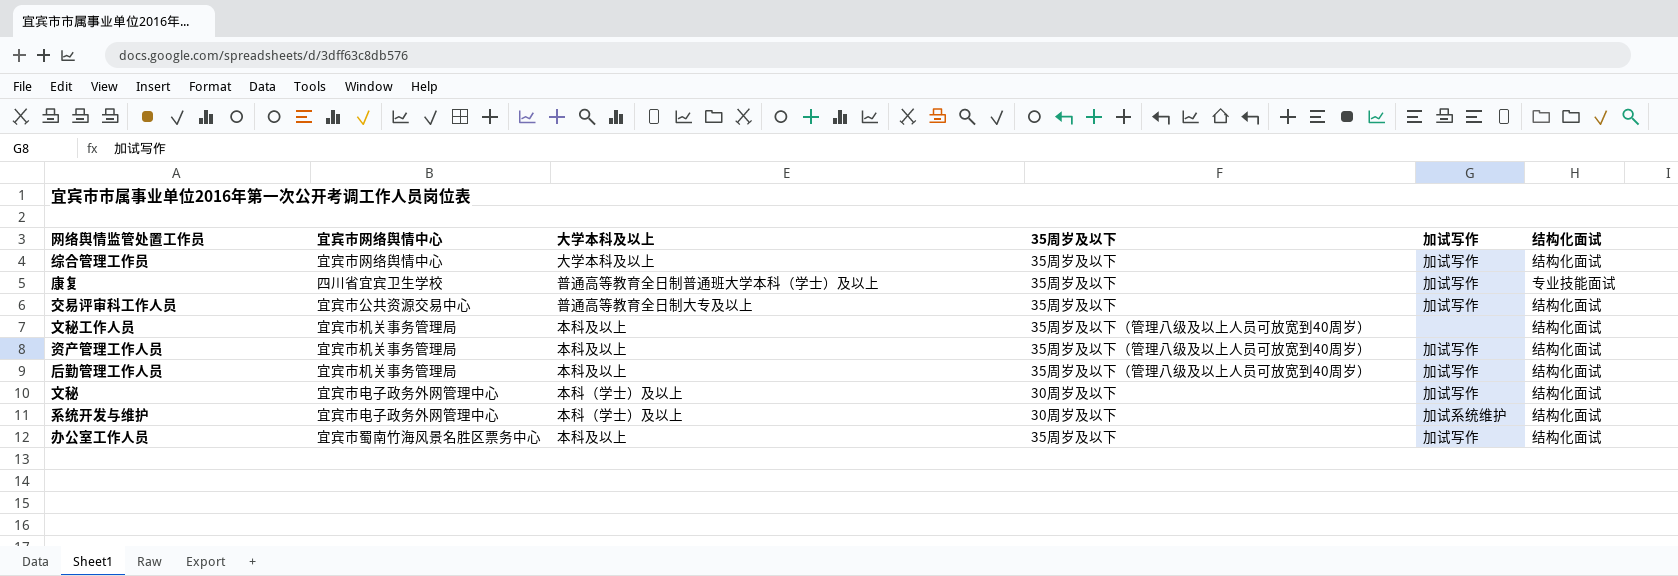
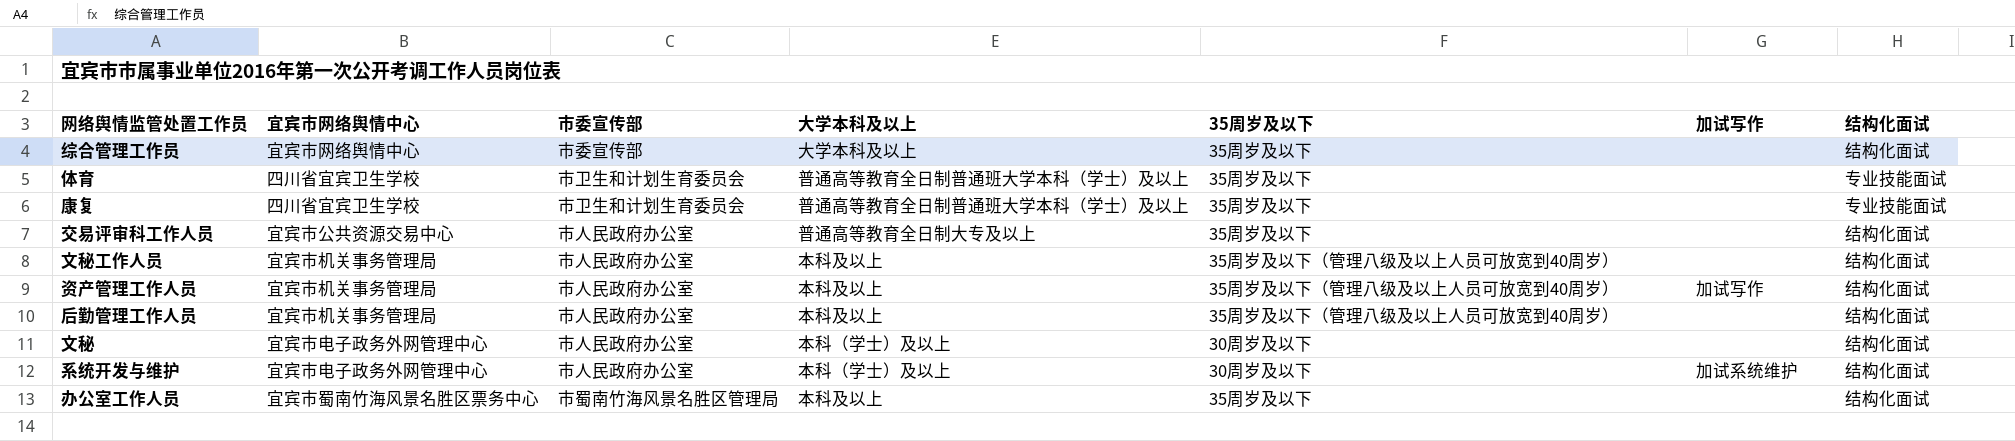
column 市委宣传部 | position: none -> 3
综合管理工作员 | 加试写作: 加试写作 -> none
row 体育: none -> 四川省宜宾卫生学校 | 市卫生和计划生育委员会 | 普通高等教育全日制普通班大学本科（学士）及以上 | 35周岁及以下 | none | 专业技能面试
康复 | 加试写作: 加试写作 -> none
交易评审科工作人员 | 加试写作: 加试写作 -> none
后勤管理工作人员 | 加试写作: 加试写作 -> none
文秘 | 加试写作: 加试写作 -> none
办公室工作人员 | 加试写作: 加试写作 -> none

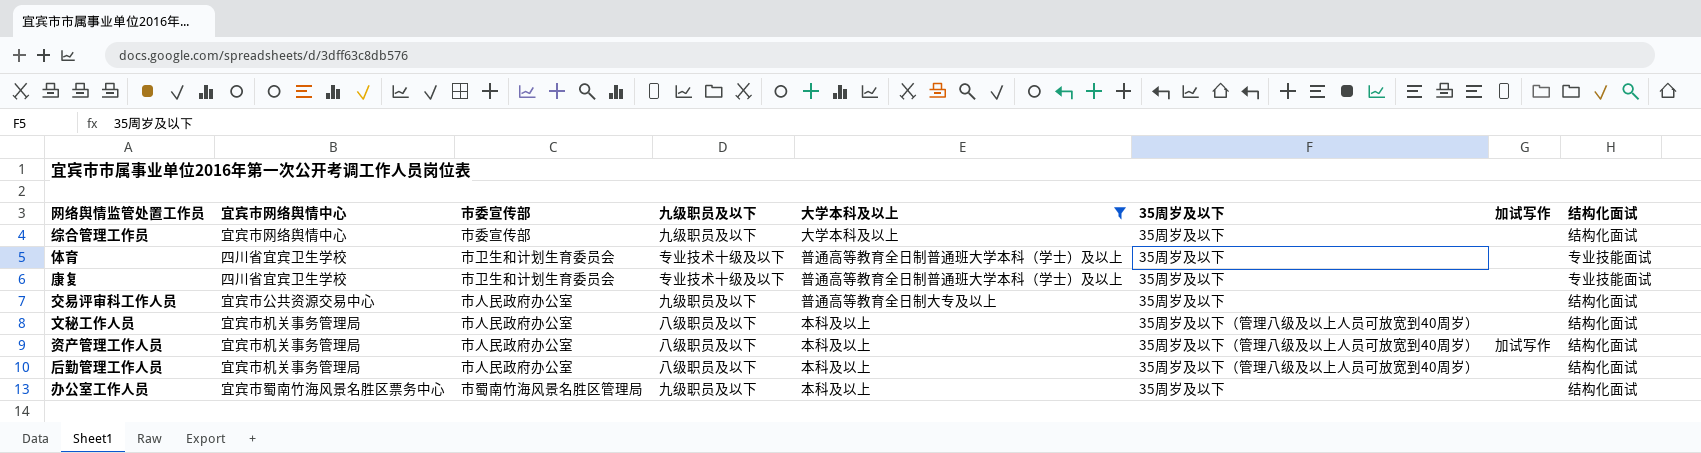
filter: none -> 大学本科及以上 != 本科（学士）及以上
column 九级职员及以下 | position: none -> 4

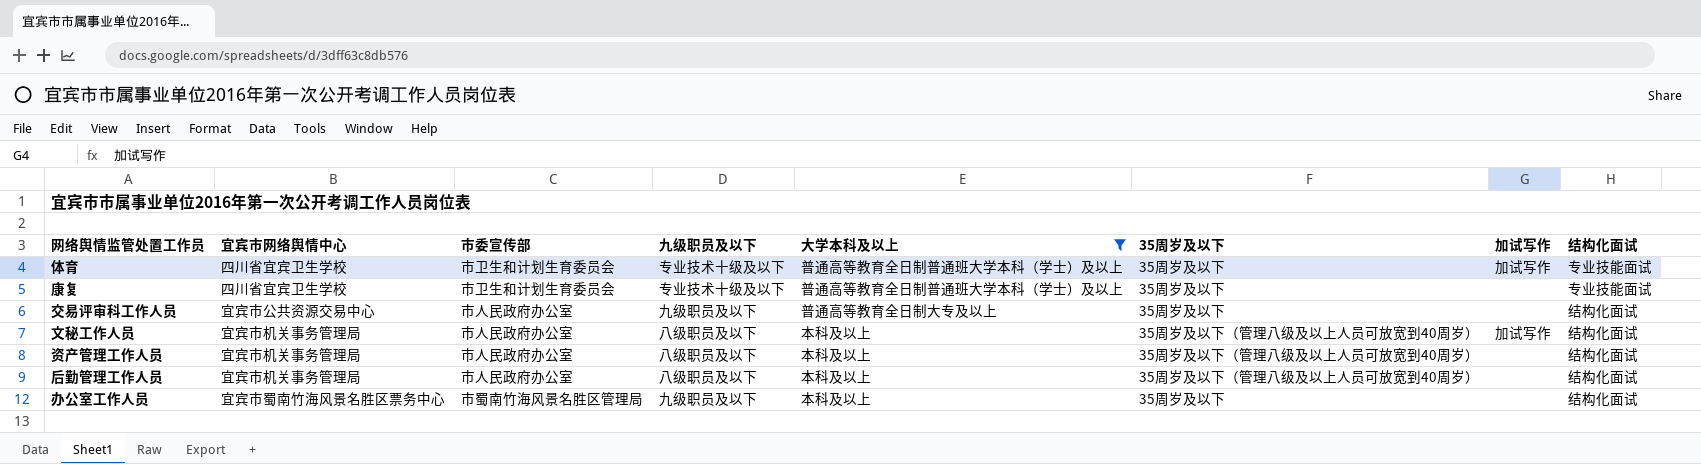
row 综合管理工作员: 宜宾市网络舆情中心 | 市委宣传部 | 九级职员及以下 | 大学本科及以上 | 35周岁及以下 | none | 结构化面试 -> none
体育 | 加试写作: none -> 加试写作
文秘工作人员 | 加试写作: none -> 加试写作
资产管理工作人员 | 加试写作: 加试写作 -> none

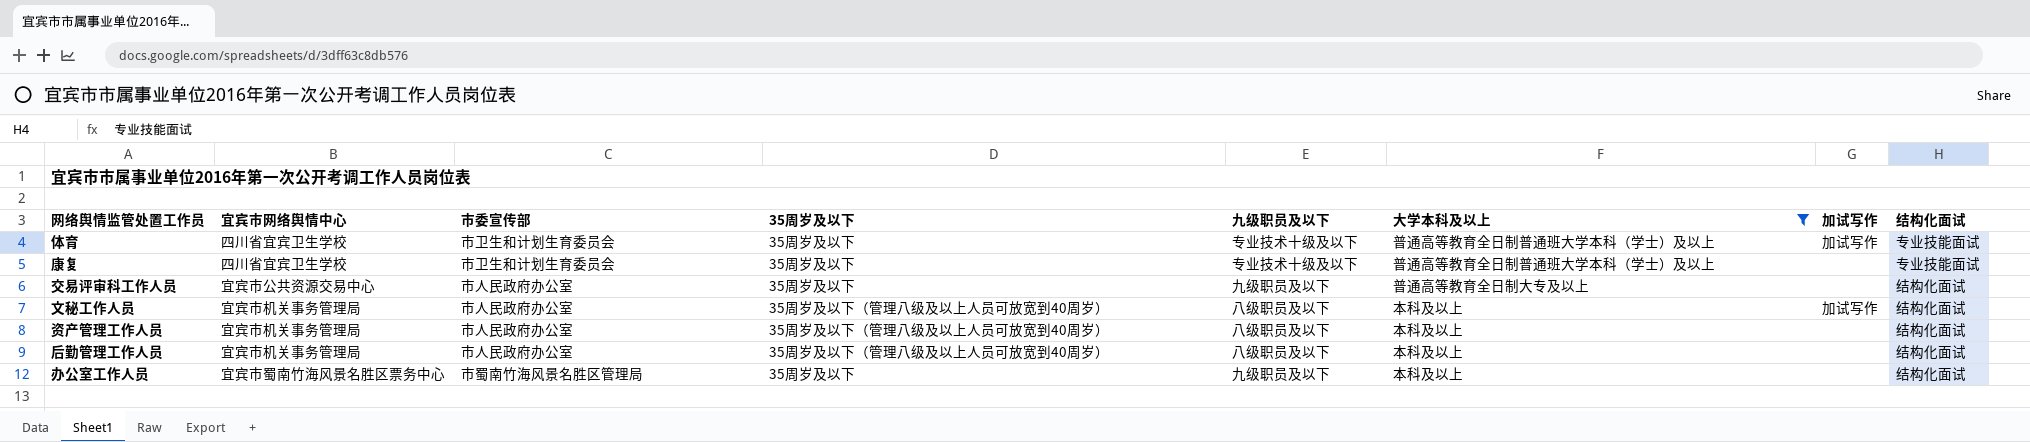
column 35周岁及以下 | position: 6 -> 4

